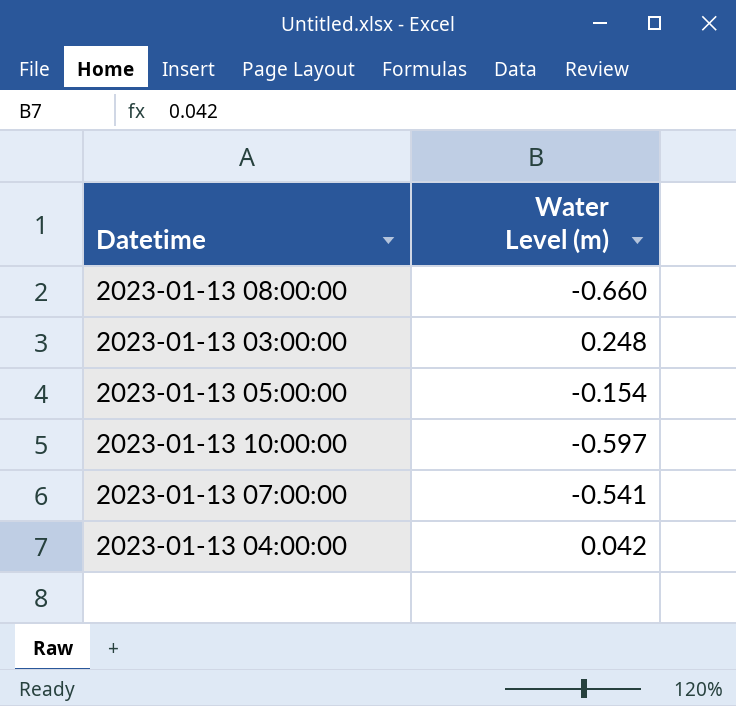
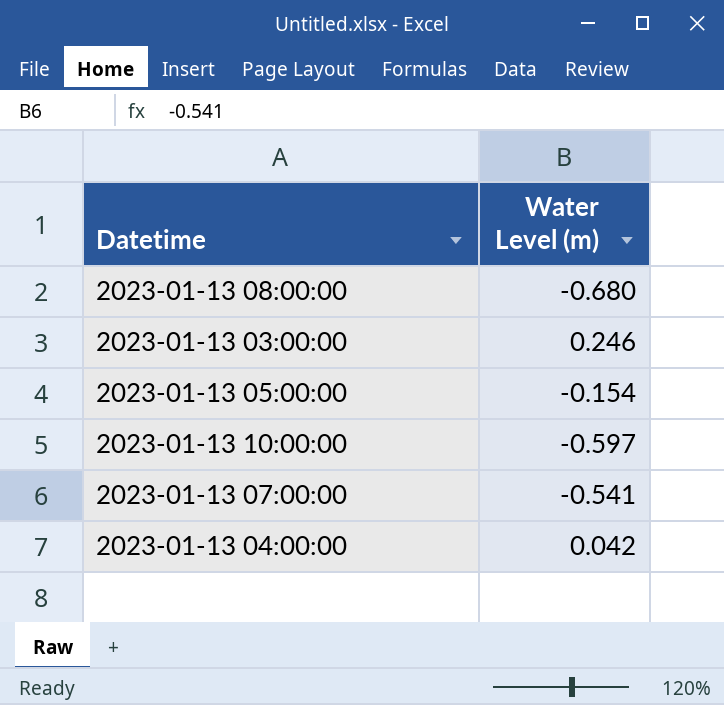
2023-01-13 08:00:00 | Water Level (m): -0.660 -> -0.680
2023-01-13 03:00:00 | Water Level (m): 0.248 -> 0.246

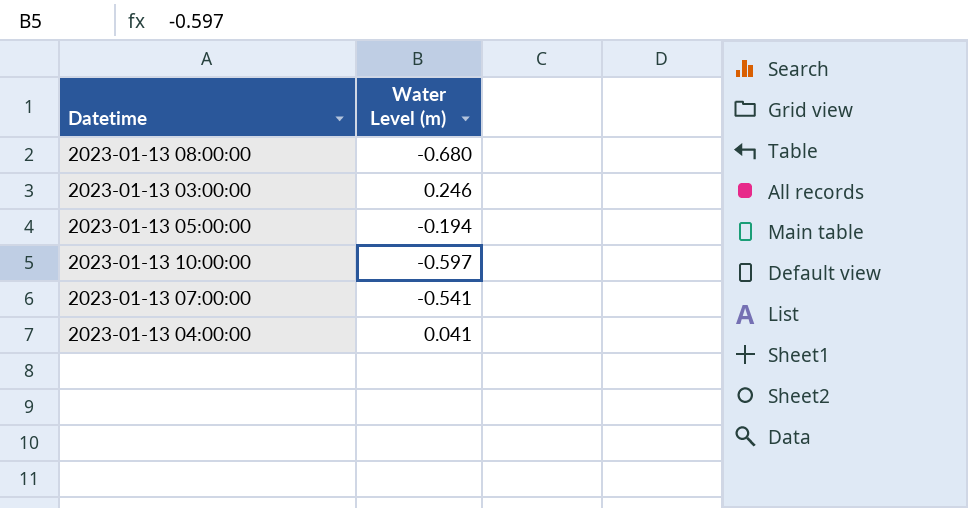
2023-01-13 05:00:00 | Water Level (m): -0.154 -> -0.194
2023-01-13 04:00:00 | Water Level (m): 0.042 -> 0.041

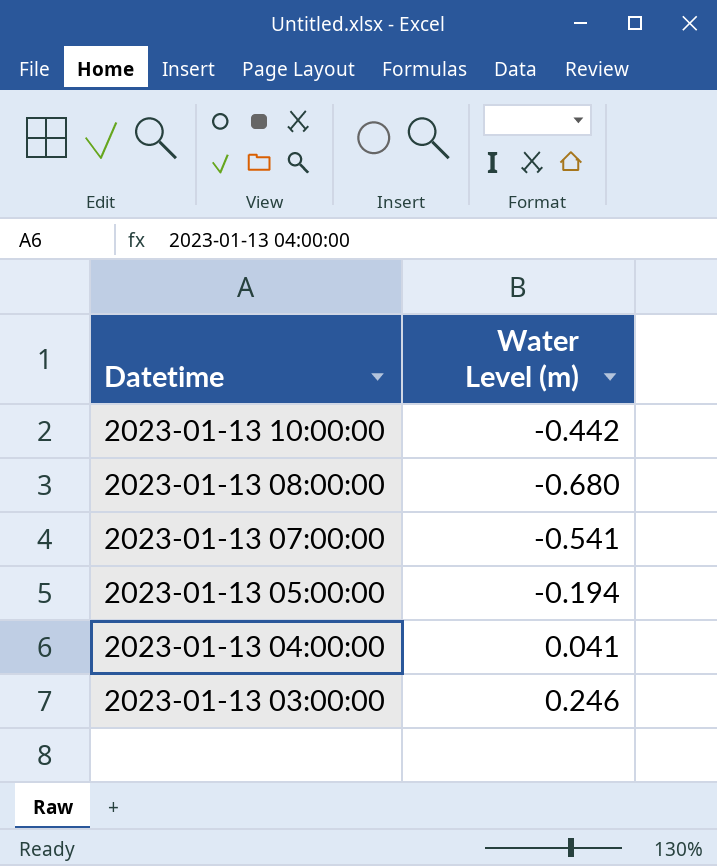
row order: none -> Datetime descending
2023-01-13 10:00:00 | Water Level (m): -0.597 -> -0.442

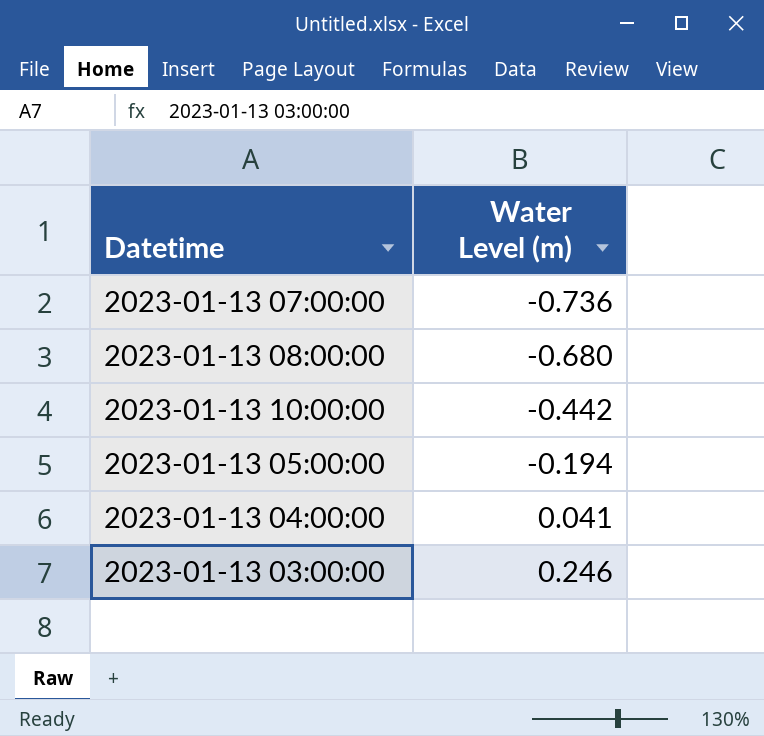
row order: Datetime descending -> Water Level (m) ascending
2023-01-13 07:00:00 | Water Level (m): -0.541 -> -0.736

